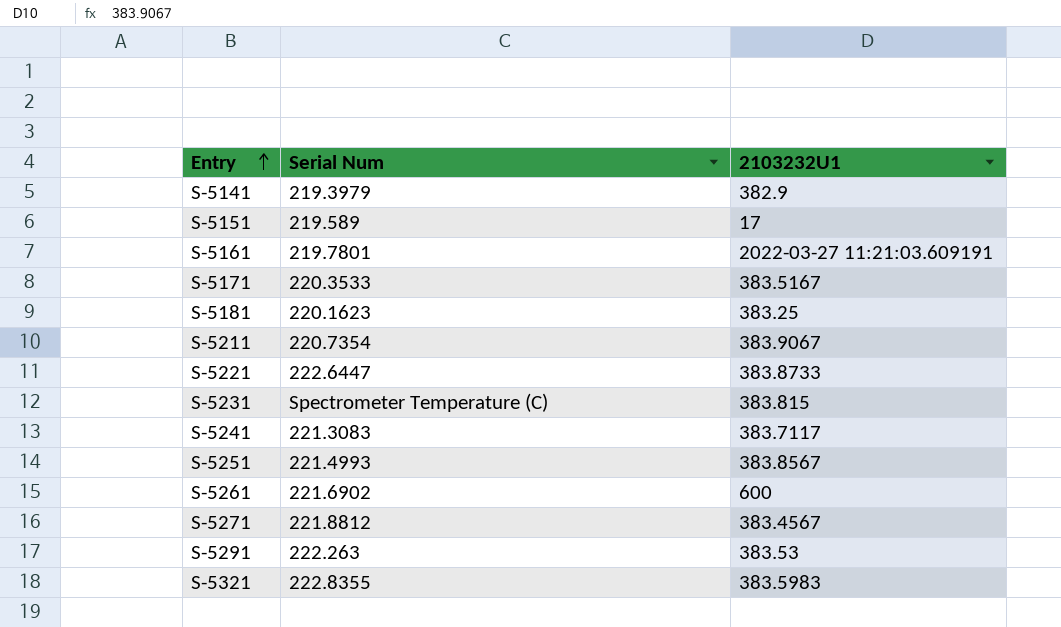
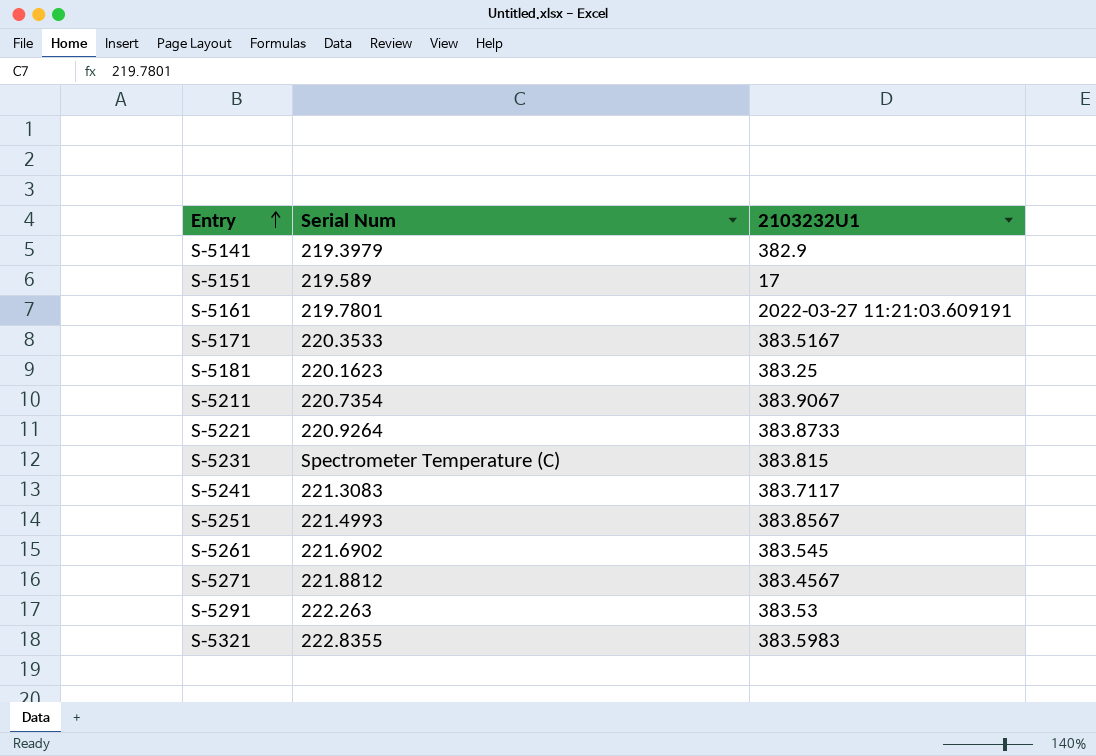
S-5221 | Serial Num: 222.6447 -> 220.9264
S-5261 | 2103232U1: 600 -> 383.545

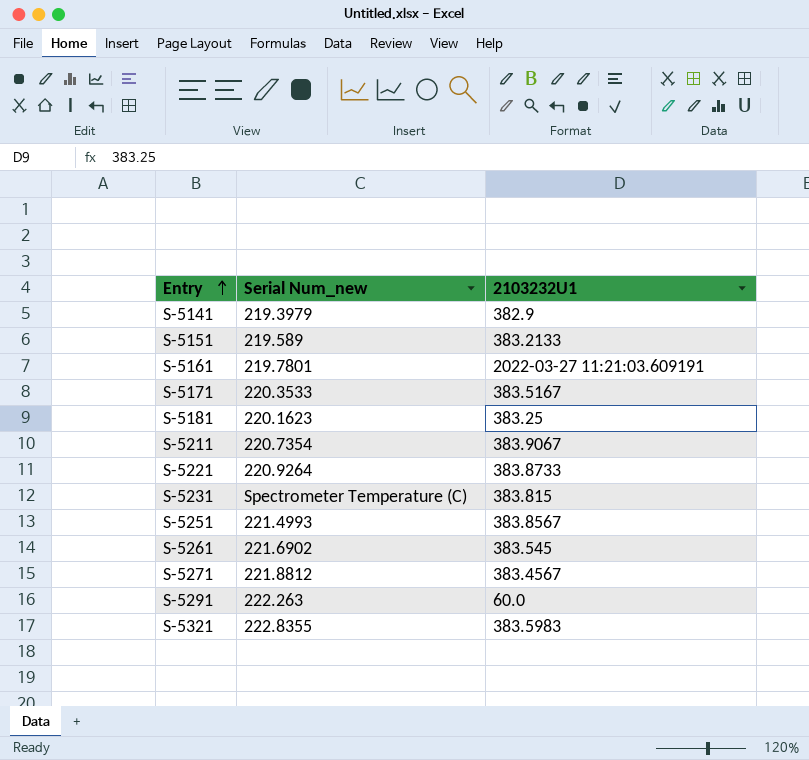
column name: Serial Num -> Serial Num_new
row S-5241: 221.3083 | 383.7117 -> none
S-5151 | 2103232U1: 17 -> 383.2133
S-5291 | 2103232U1: 383.53 -> 60.0

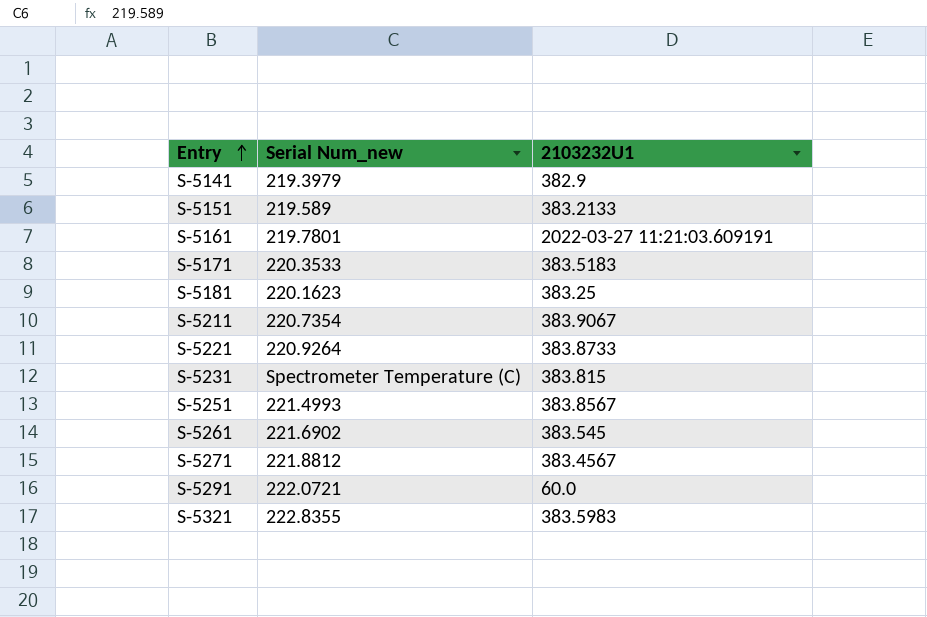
S-5171 | 2103232U1: 383.5167 -> 383.5183
S-5291 | Serial Num_new: 222.263 -> 222.0721

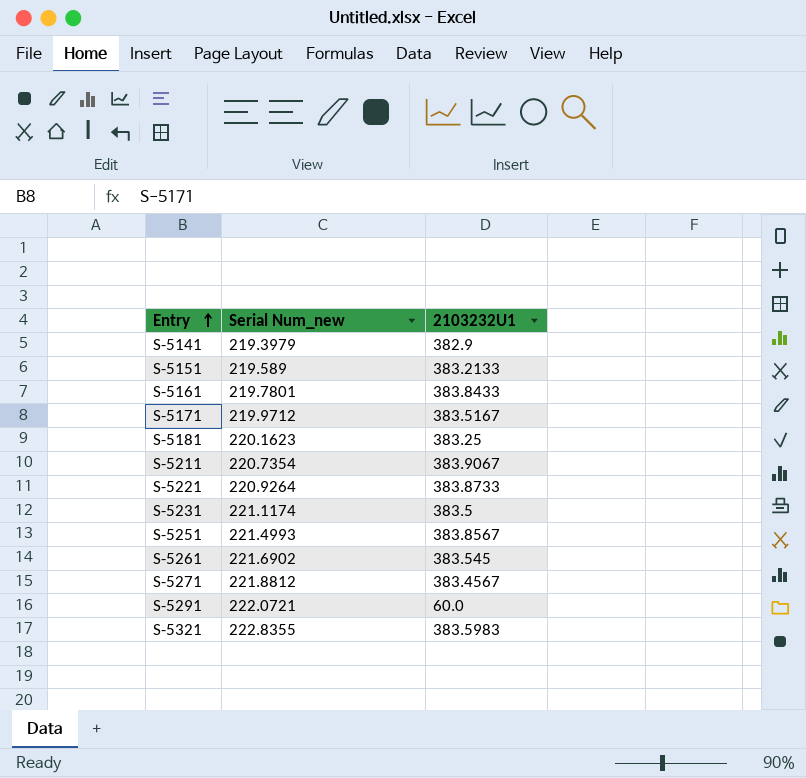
S-5161 | 2103232U1: 2022-03-27 11:21:03.609191 -> 383.8433
S-5171 | Serial Num_new: 220.3533 -> 219.9712
S-5171 | 2103232U1: 383.5183 -> 383.5167
S-5231 | Serial Num_new: Spectrometer Temperature (C) -> 221.1174
S-5231 | 2103232U1: 383.815 -> 383.5

